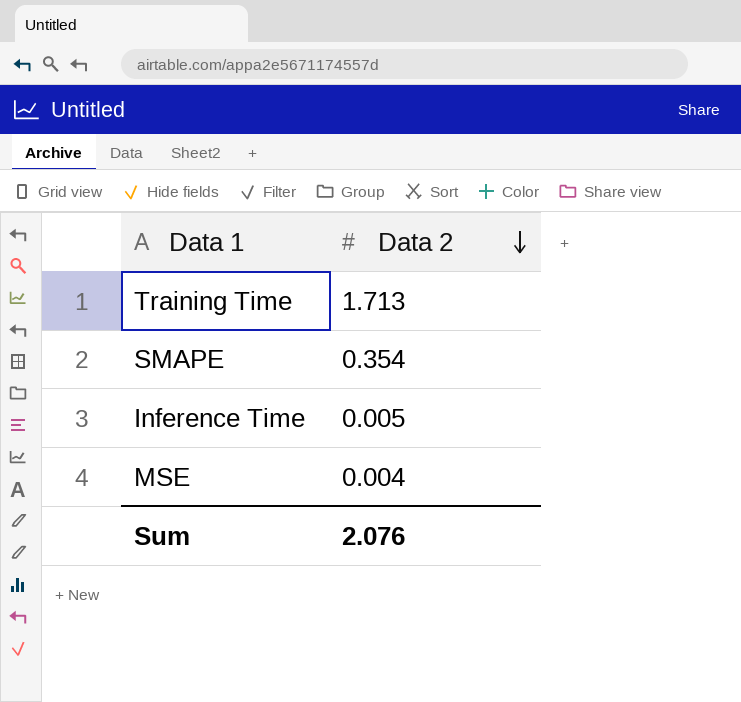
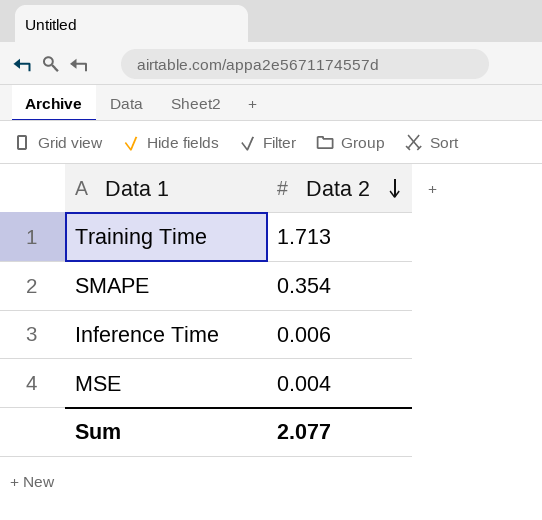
Inference Time | Data 2: 0.005 -> 0.006
Sum | Data 2: 2.076 -> 2.077

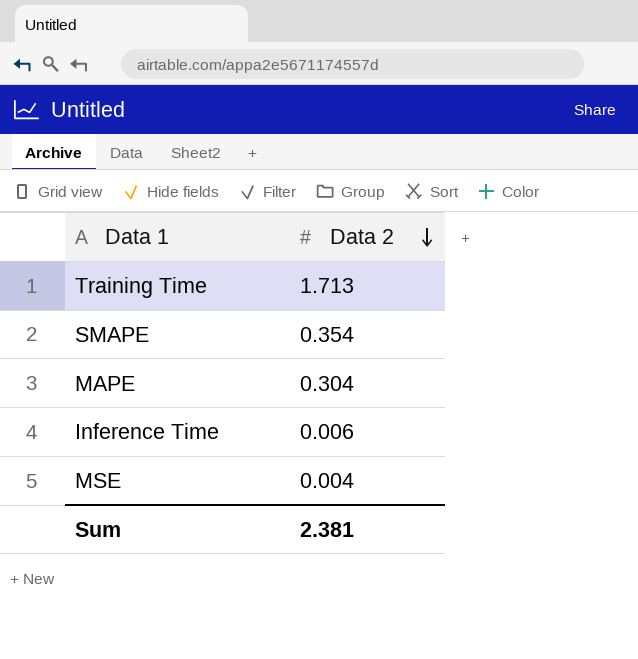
row MAPE: none -> 0.304
Sum | Data 2: 2.077 -> 2.381

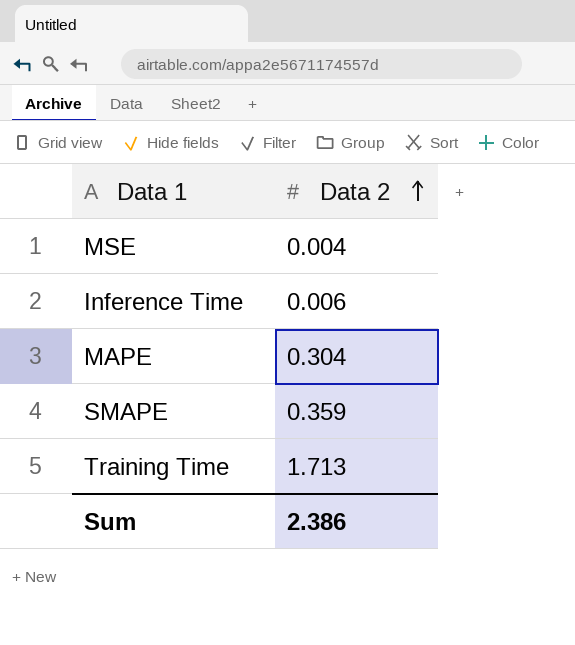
row order: Data 2 descending -> Data 2 ascending
SMAPE | Data 2: 0.354 -> 0.359
Sum | Data 2: 2.381 -> 2.386

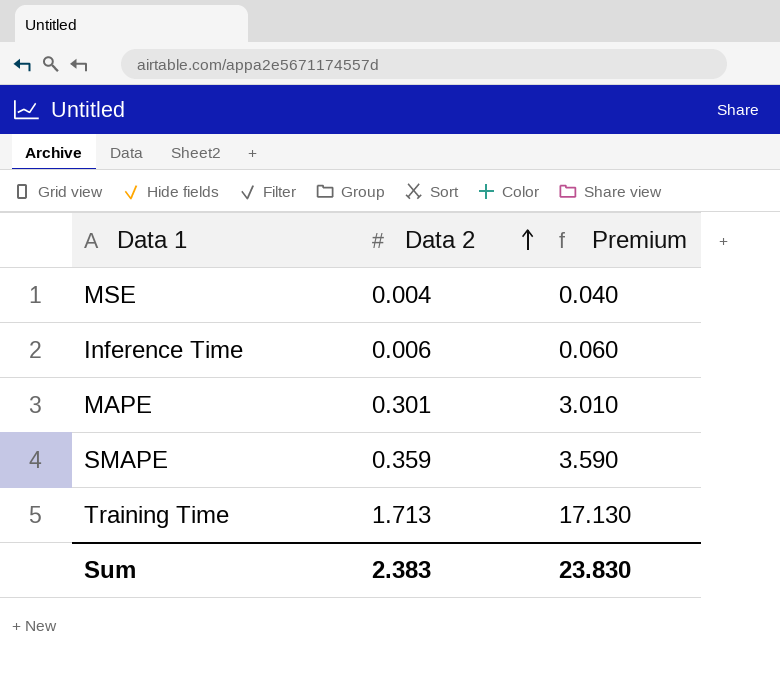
column Premium | formula: none -> [Data 2] * 10
MAPE | Data 2: 0.304 -> 0.301
Sum | Data 2: 2.386 -> 2.383

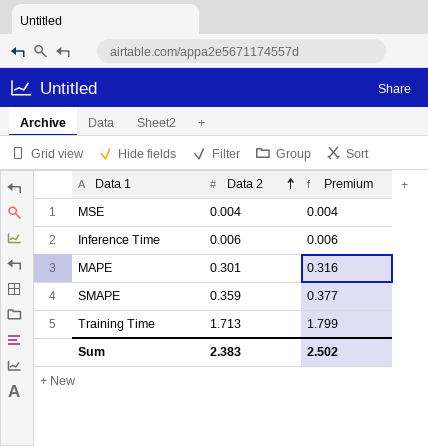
column Premium | formula: [Data 2] * 10 -> [Data 2] * 1.05
Sum | Premium: 23.830 -> 2.502

